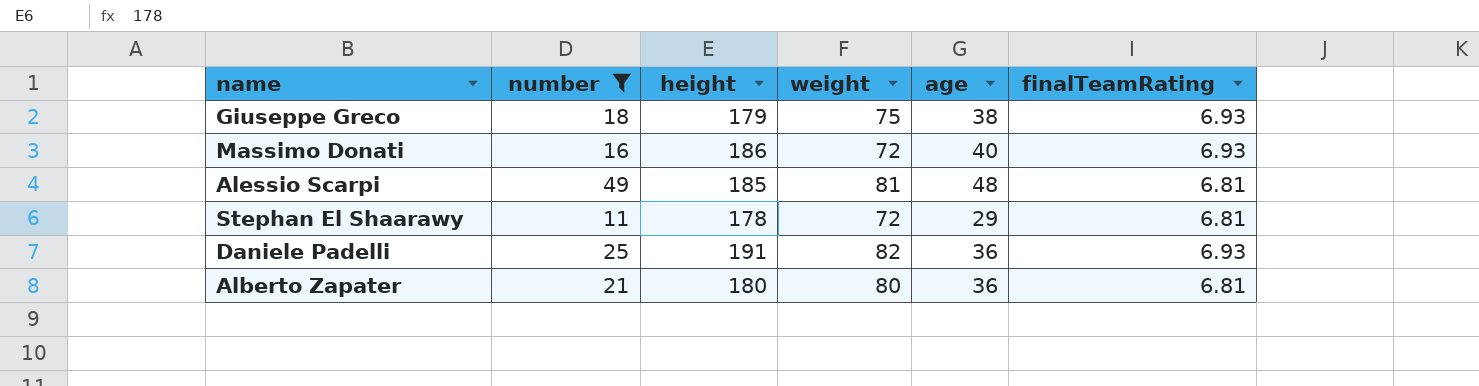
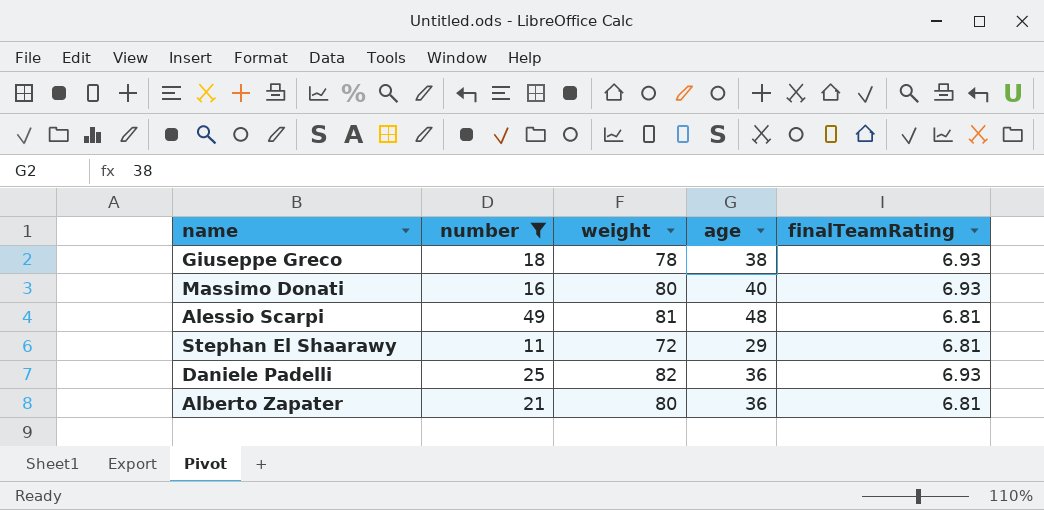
column height | position: 3 -> none
Giuseppe Greco | weight: 75 -> 78
Massimo Donati | weight: 72 -> 80

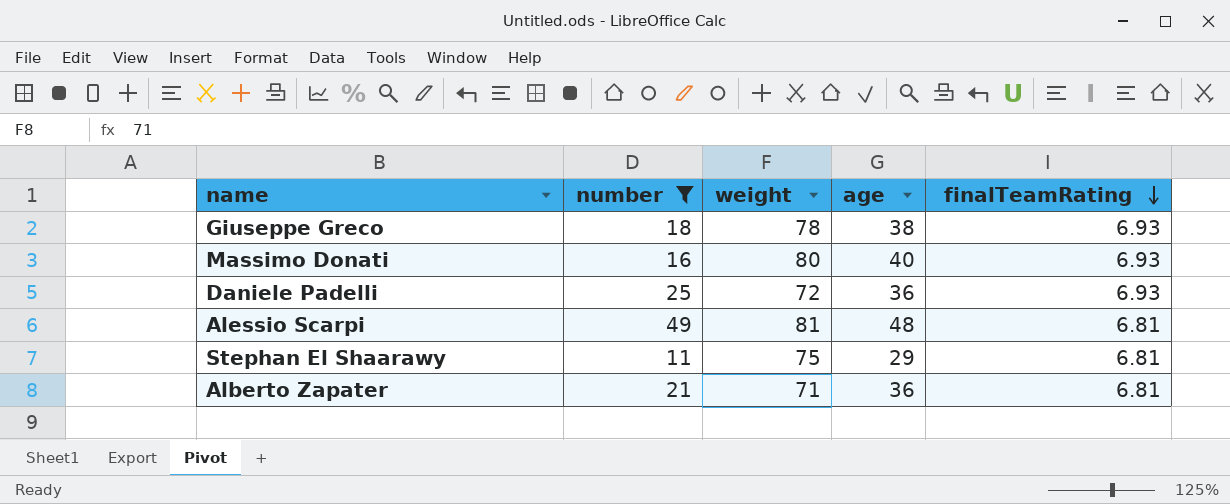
row order: none -> finalTeamRating descending
Daniele Padelli | weight: 82 -> 72
Stephan El Shaarawy | weight: 72 -> 75
Alberto Zapater | weight: 80 -> 71

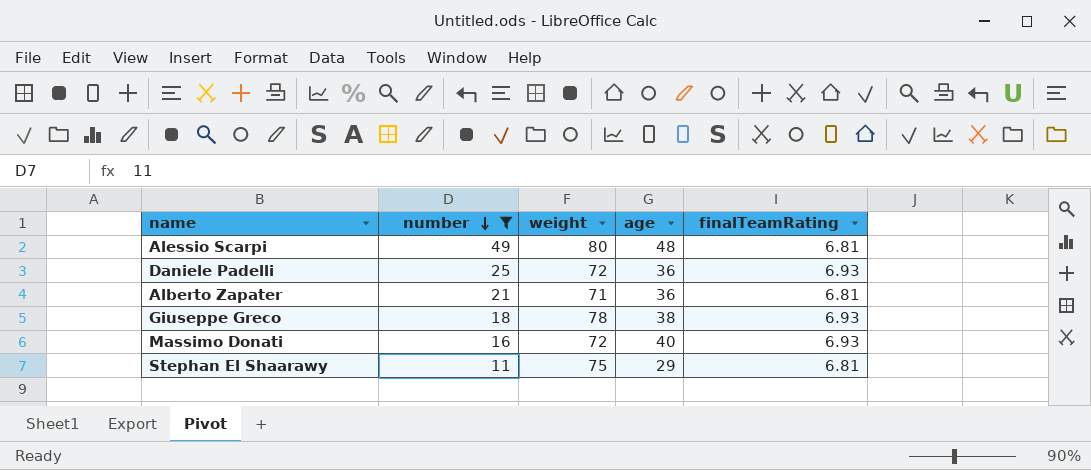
row order: finalTeamRating descending -> number descending
Alessio Scarpi | weight: 81 -> 80
Massimo Donati | weight: 80 -> 72

